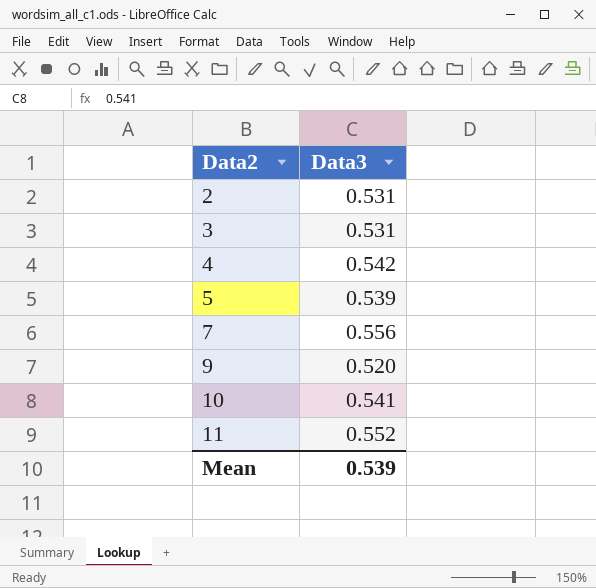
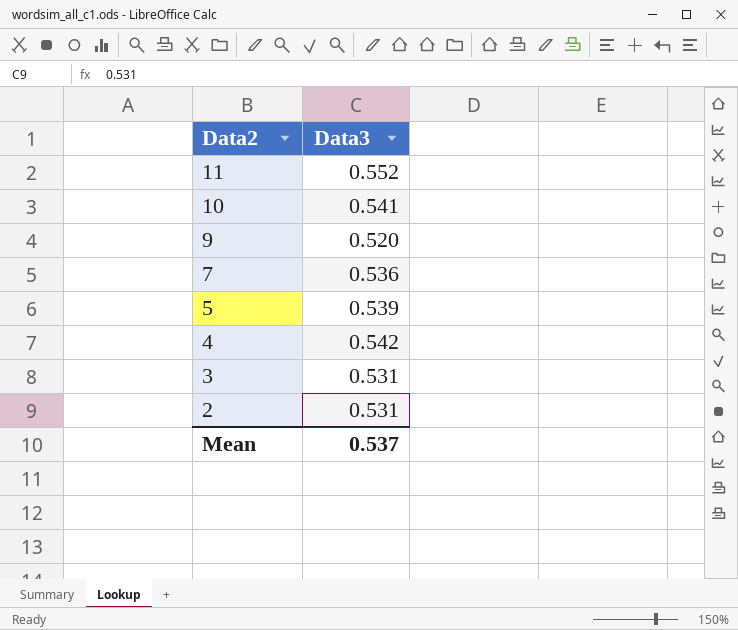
row order: Data2 ascending -> Data2 descending
7 | Data3: 0.556 -> 0.536
Mean | Data3: 0.539 -> 0.537

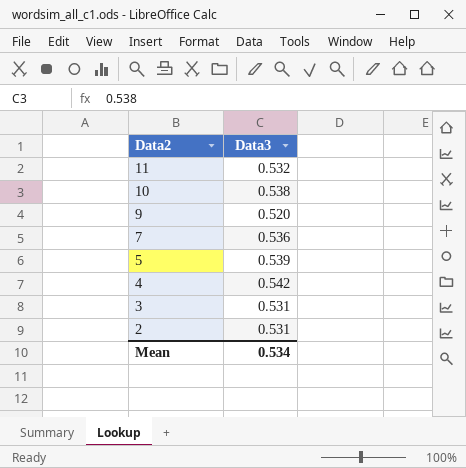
11 | Data3: 0.552 -> 0.532
10 | Data3: 0.541 -> 0.538
Mean | Data3: 0.537 -> 0.534

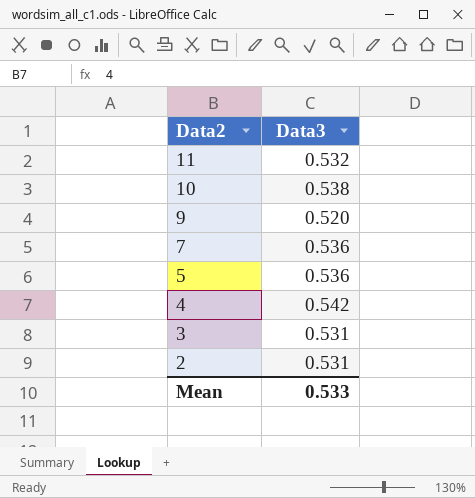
5 | Data3: 0.539 -> 0.536
Mean | Data3: 0.534 -> 0.533

